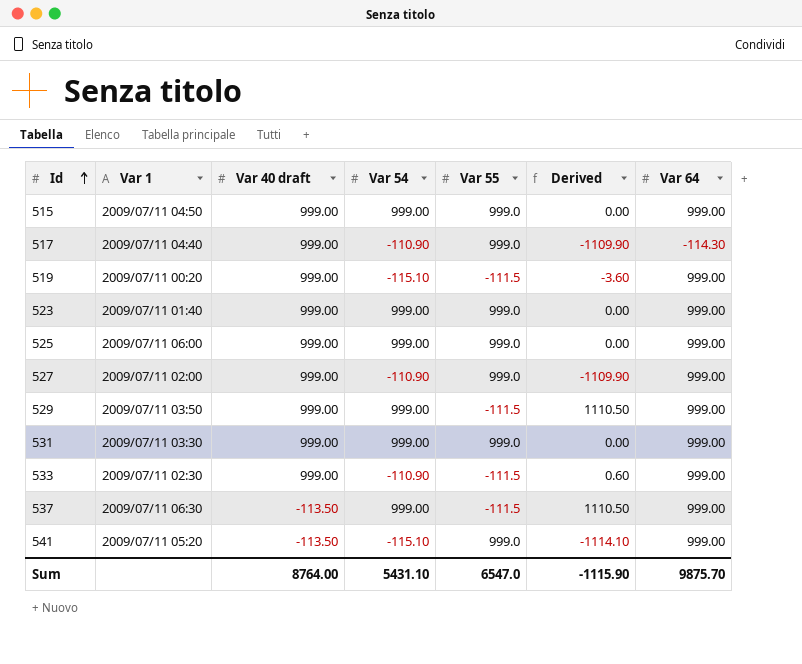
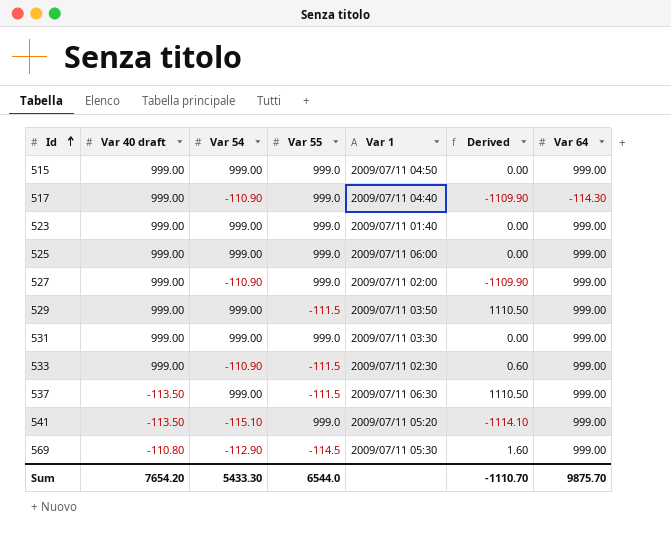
column Var 1 | position: 2 -> 5
row 519: 2009/07/11 00:20 | 999.00 | -115.10 | -111.5 | -3.60 | 999.00 -> none
row 569: none -> -110.80 | -112.90 | -114.5 | 2009/07/11 05:30 | 1.60 | 999.00
Sum | Var 40 draft: 8764.00 -> 7654.20
Sum | Var 54: 5431.10 -> 5433.30
Sum | Var 55: 6547.0 -> 6544.0
Sum | Derived: -1115.90 -> -1110.70

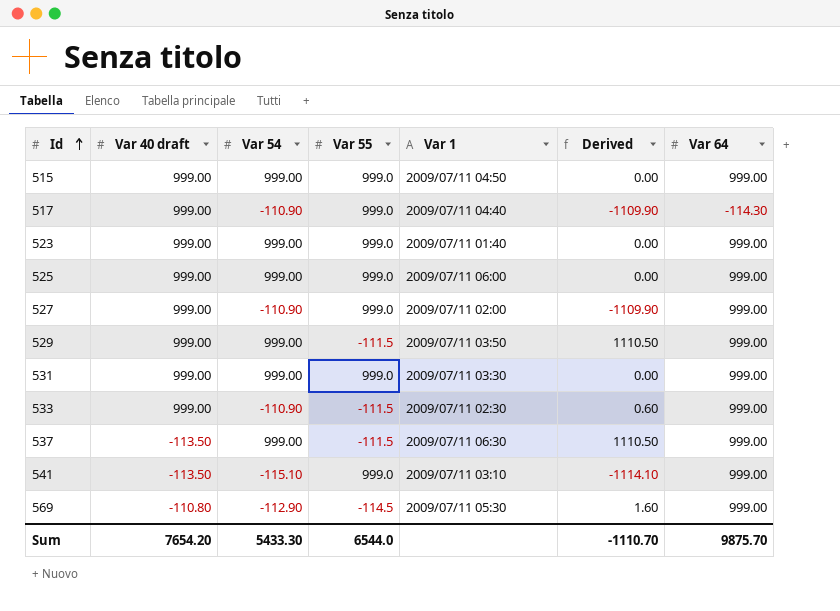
541 | Var 1: 2009/07/11 05:20 -> 2009/07/11 03:10

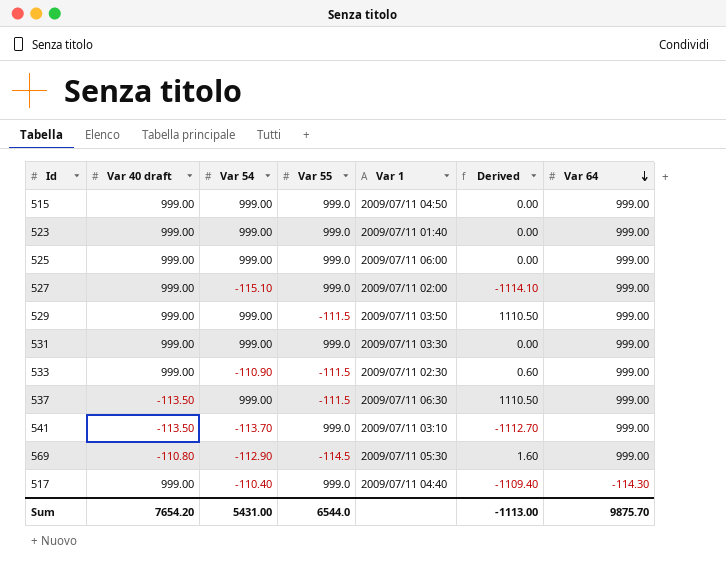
row order: Id ascending -> Var 64 descending
527 | Var 54: -110.90 -> -115.10
527 | Derived: -1109.90 -> -1114.10
541 | Var 54: -115.10 -> -113.70
541 | Derived: -1114.10 -> -1112.70
517 | Var 54: -110.90 -> -110.40
517 | Derived: -1109.90 -> -1109.40
Sum | Var 54: 5433.30 -> 5431.00
Sum | Derived: -1110.70 -> -1113.00

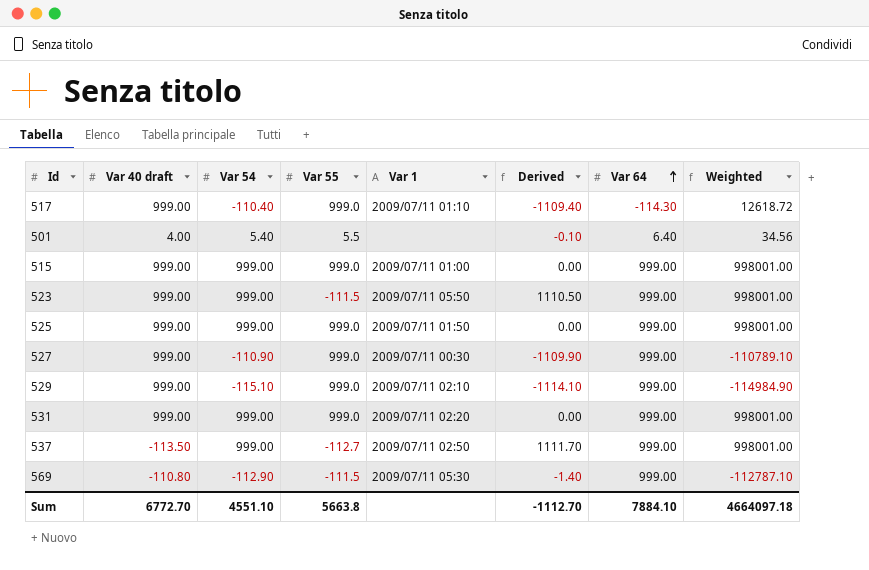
row order: Var 64 descending -> Var 64 ascending
column Weighted | formula: none -> [Var 54] * [Var 64]
row 533: 999.00 | -110.90 | -111.5 | 2009/07/11 02:30 | 0.60 | 999.00 -> none
row 541: -113.50 | -113.70 | 999.0 | 2009/07/11 03:10 | -1112.70 | 999.00 -> none
517 | Var 1: 2009/07/11 04:40 -> 2009/07/11 01:10
row 501: none -> 4.00 | 5.40 | 5.5 | none | -0.10 | 6.40 | 34.56
515 | Var 1: 2009/07/11 04:50 -> 2009/07/11 01:00
523 | Var 55: 999.0 -> -111.5
523 | Var 1: 2009/07/11 01:40 -> 2009/07/11 05:50
523 | Derived: 0.00 -> 1110.50
525 | Var 1: 2009/07/11 06:00 -> 2009/07/11 01:50
527 | Var 54: -115.10 -> -110.90
527 | Var 1: 2009/07/11 02:00 -> 2009/07/11 00:30
527 | Derived: -1114.10 -> -1109.90
529 | Var 54: 999.00 -> -115.10
529 | Var 55: -111.5 -> 999.0
529 | Var 1: 2009/07/11 03:50 -> 2009/07/11 02:10
529 | Derived: 1110.50 -> -1114.10
531 | Var 1: 2009/07/11 03:30 -> 2009/07/11 02:20
537 | Var 55: -111.5 -> -112.7
537 | Var 1: 2009/07/11 06:30 -> 2009/07/11 02:50
537 | Derived: 1110.50 -> 1111.70
569 | Var 55: -114.5 -> -111.5
569 | Derived: 1.60 -> -1.40
Sum | Var 40 draft: 7654.20 -> 6772.70
Sum | Var 54: 5431.00 -> 4551.10
Sum | Var 55: 6544.0 -> 5663.8
Sum | Derived: -1113.00 -> -1112.70
Sum | Var 64: 9875.70 -> 7884.10

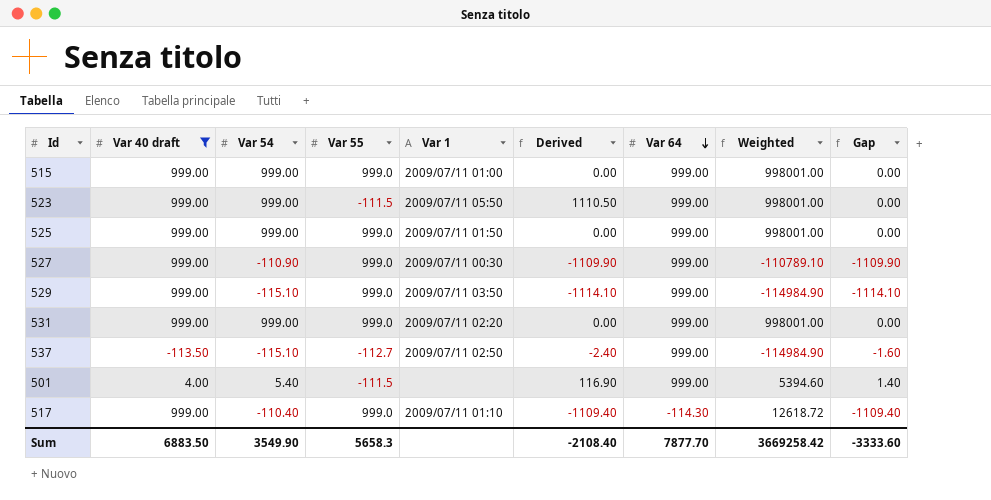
filter: none -> Var 40 draft != -110.80
row order: Var 64 ascending -> Var 64 descending
column Gap | formula: none -> [Var 54] - [Var 40 draft]
529 | Var 1: 2009/07/11 02:10 -> 2009/07/11 03:50
537 | Var 54: 999.00 -> -115.10
537 | Derived: 1111.70 -> -2.40
537 | Weighted: 998001.00 -> -114984.90
501 | Var 55: 5.5 -> -111.5
501 | Derived: -0.10 -> 116.90
501 | Var 64: 6.40 -> 999.00
501 | Weighted: 34.56 -> 5394.60
Sum | Var 40 draft: 6772.70 -> 6883.50
Sum | Var 54: 4551.10 -> 3549.90
Sum | Var 55: 5663.8 -> 5658.3
Sum | Derived: -1112.70 -> -2108.40
Sum | Var 64: 7884.10 -> 7877.70
Sum | Weighted: 4664097.18 -> 3669258.42

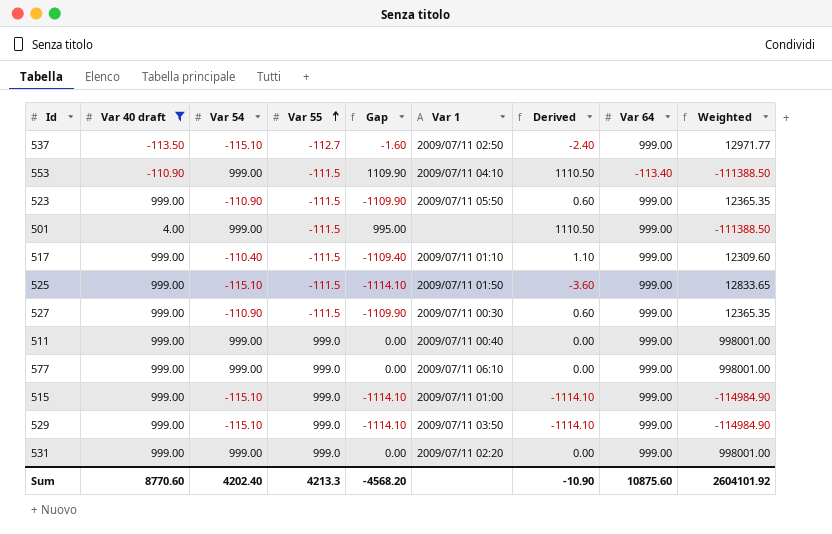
row order: Var 64 descending -> Var 55 ascending
column Gap | position: 9 -> 5
column Weighted | formula: [Var 54] * [Var 64] -> [Var 54] * [Var 55]
row 553: none -> -110.90 | 999.00 | -111.5 | 1109.90 | 2009/07/11 04:10 | 1110.50 | -113.40 | -111388.50
523 | Var 54: 999.00 -> -110.90
523 | Gap: 0.00 -> -1109.90
523 | Derived: 1110.50 -> 0.60
501 | Var 54: 5.40 -> 999.00
501 | Gap: 1.40 -> 995.00
501 | Derived: 116.90 -> 1110.50
517 | Var 55: 999.0 -> -111.5
517 | Derived: -1109.40 -> 1.10
517 | Var 64: -114.30 -> 999.00
525 | Var 54: 999.00 -> -115.10
525 | Var 55: 999.0 -> -111.5
525 | Gap: 0.00 -> -1114.10
525 | Derived: 0.00 -> -3.60
527 | Var 55: 999.0 -> -111.5
527 | Derived: -1109.90 -> 0.60
row 511: none -> 999.00 | 999.00 | 999.0 | 0.00 | 2009/07/11 00:40 | 0.00 | 999.00 | 998001.00
row 577: none -> 999.00 | 999.00 | 999.0 | 0.00 | 2009/07/11 06:10 | 0.00 | 999.00 | 998001.00
515 | Var 54: 999.00 -> -115.10
515 | Gap: 0.00 -> -1114.10
515 | Derived: 0.00 -> -1114.10
Sum | Var 40 draft: 6883.50 -> 8770.60
Sum | Var 54: 3549.90 -> 4202.40
Sum | Var 55: 5658.3 -> 4213.3
Sum | Gap: -3333.60 -> -4568.20
Sum | Derived: -2108.40 -> -10.90
Sum | Var 64: 7877.70 -> 10875.60
Sum | Weighted: 3669258.42 -> 2604101.92

